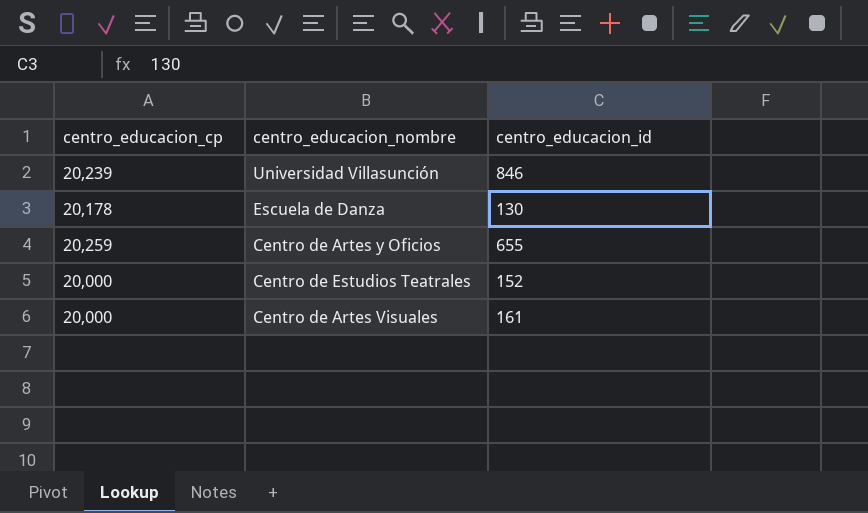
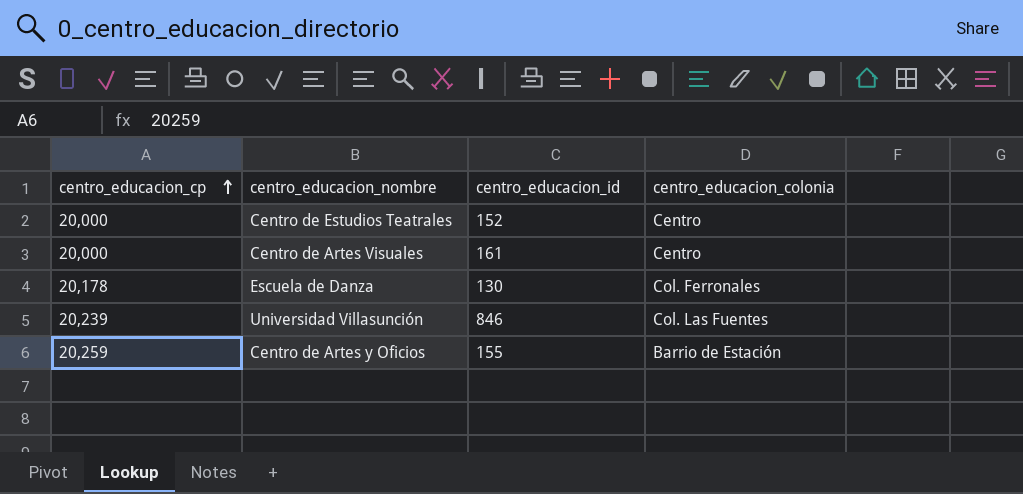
row order: none -> centro_educacion_cp ascending
column centro_educacion_colonia | position: none -> 4
Centro de Artes y Oficios | centro_educacion_id: 655 -> 155

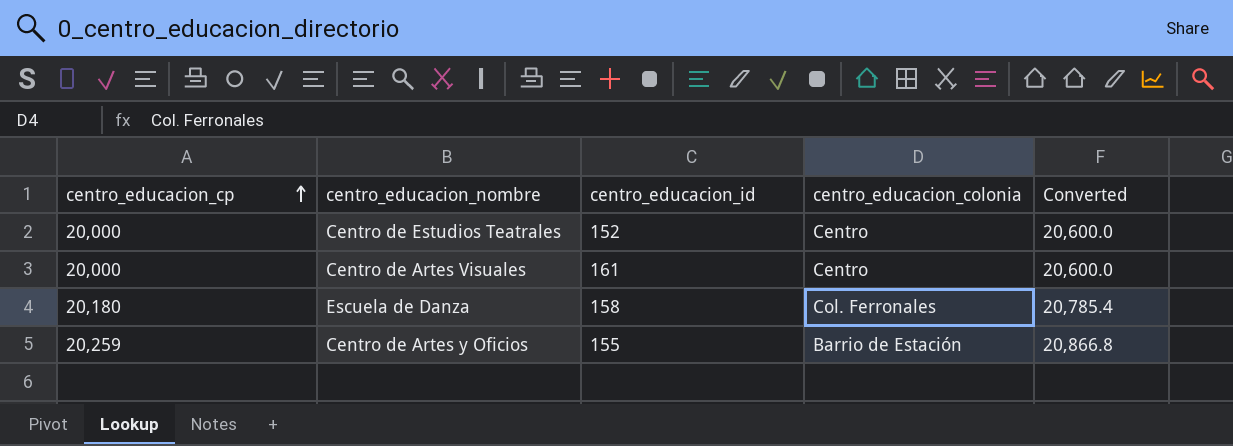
column Converted | formula: none -> [centro_educacion_cp] * 1.03
row Universidad Villasunción: 20,239 | 846 | Col. Las Fuentes -> none
Escuela de Danza | centro_educacion_cp: 20,178 -> 20,180
Escuela de Danza | centro_educacion_id: 130 -> 158

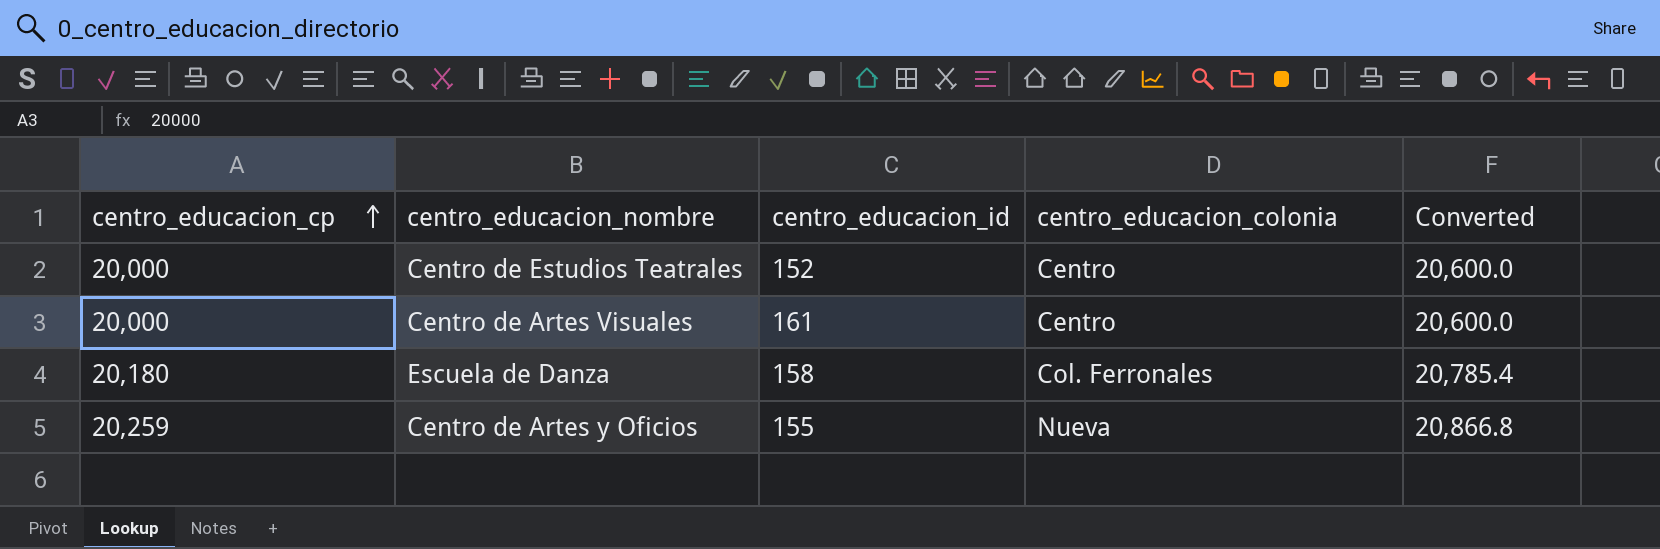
Centro de Artes y Oficios | centro_educacion_colonia: Barrio de Estación -> Nueva

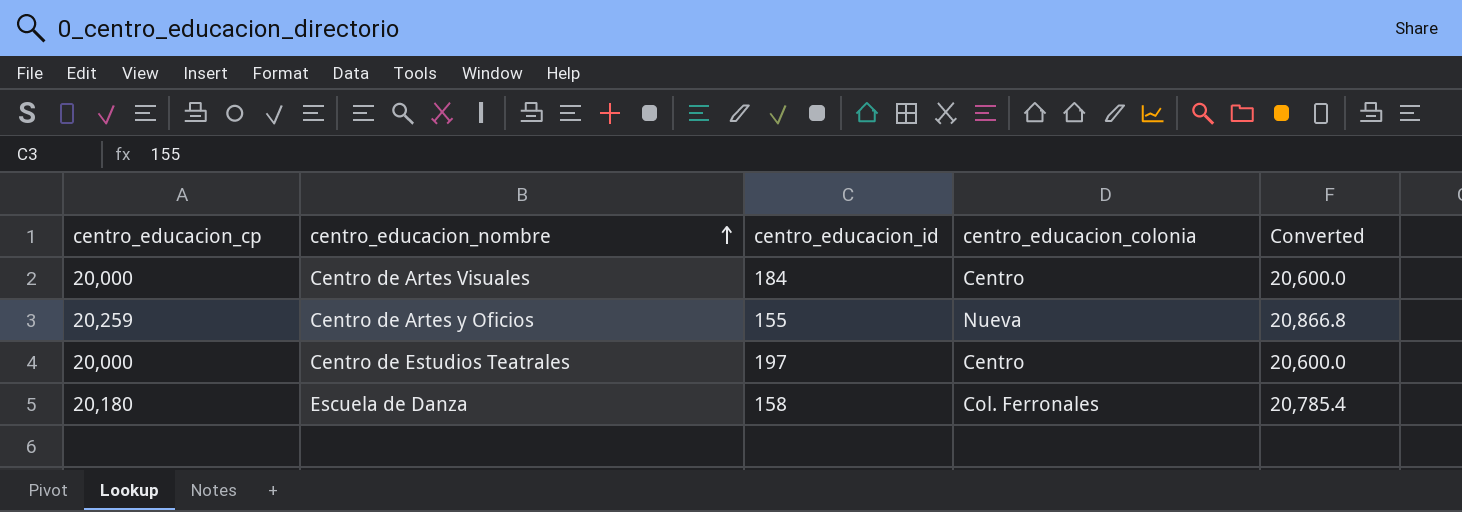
row order: centro_educacion_cp ascending -> centro_educacion_nombre ascending
Centro de Artes Visuales | centro_educacion_id: 161 -> 184
Centro de Estudios Teatrales | centro_educacion_id: 152 -> 197

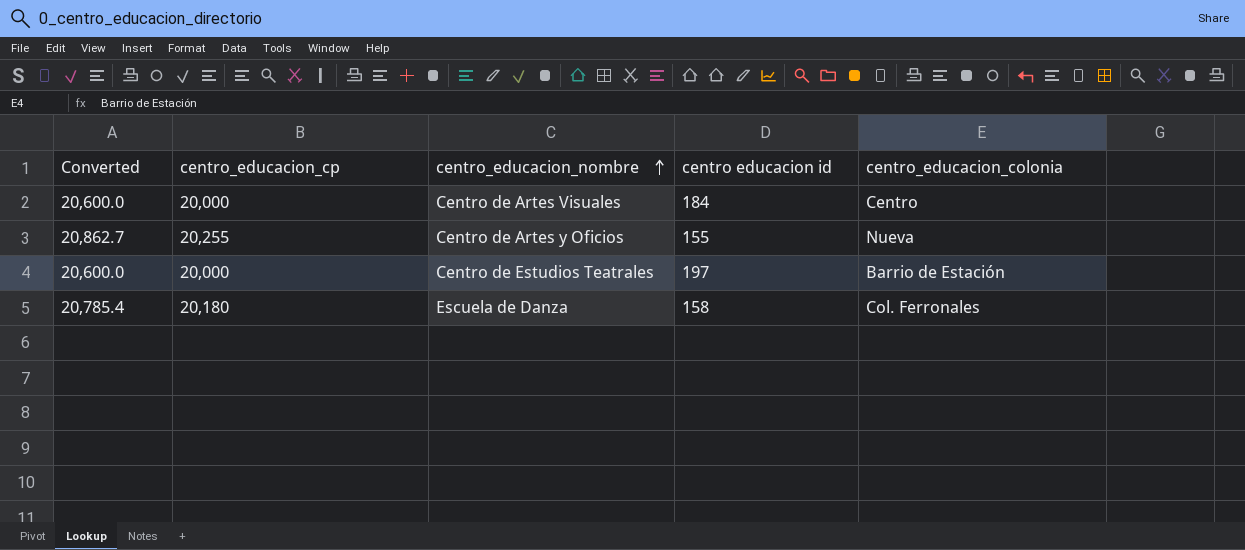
column Converted | position: 5 -> 1
column name: centro_educacion_id -> centro educacion id
Centro de Artes y Oficios | Converted: 20,866.8 -> 20,862.7
Centro de Artes y Oficios | centro_educacion_cp: 20,259 -> 20,255
Centro de Estudios Teatrales | centro_educacion_colonia: Centro -> Barrio de Estación

